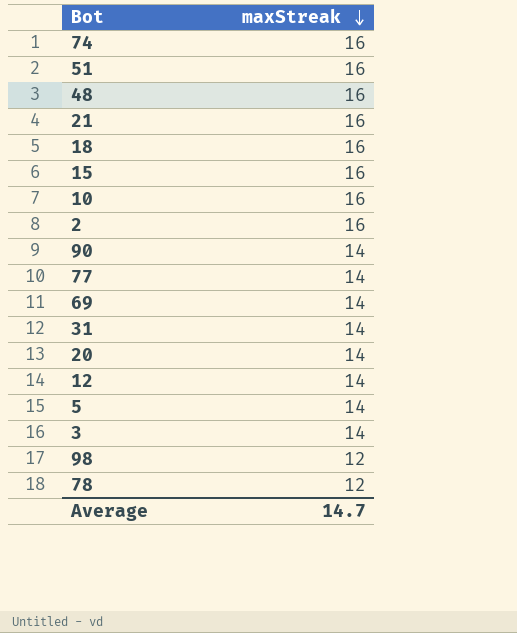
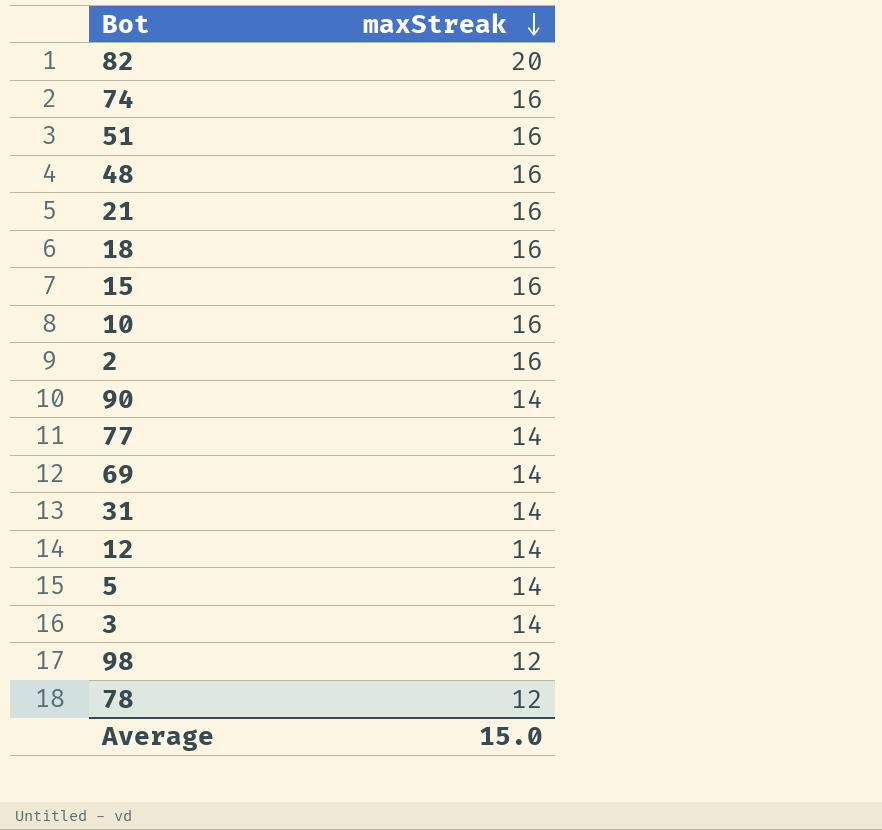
row 20: 14 -> none
row 82: none -> 20
Average | maxStreak: 14.7 -> 15.0

